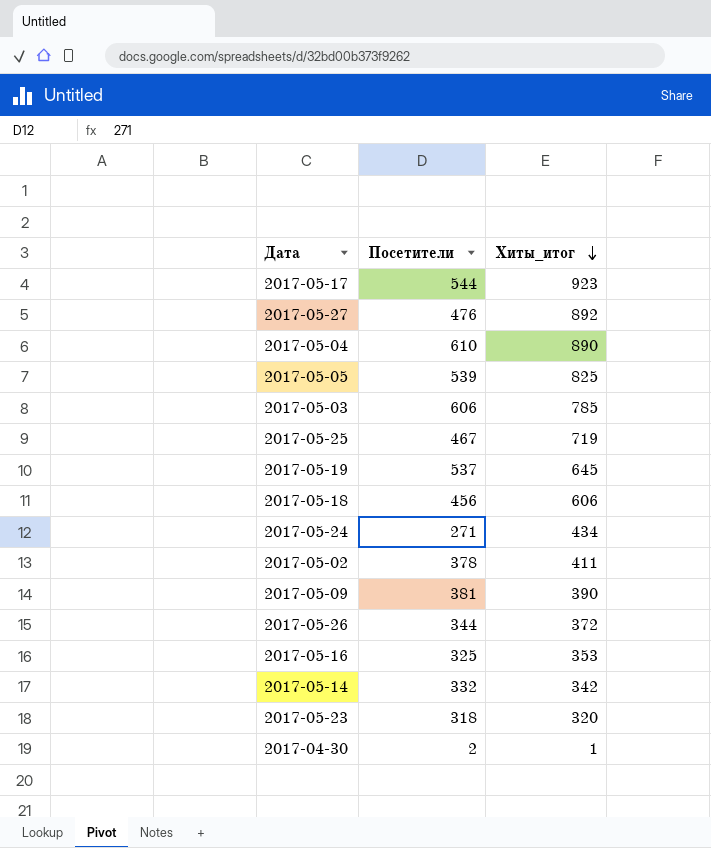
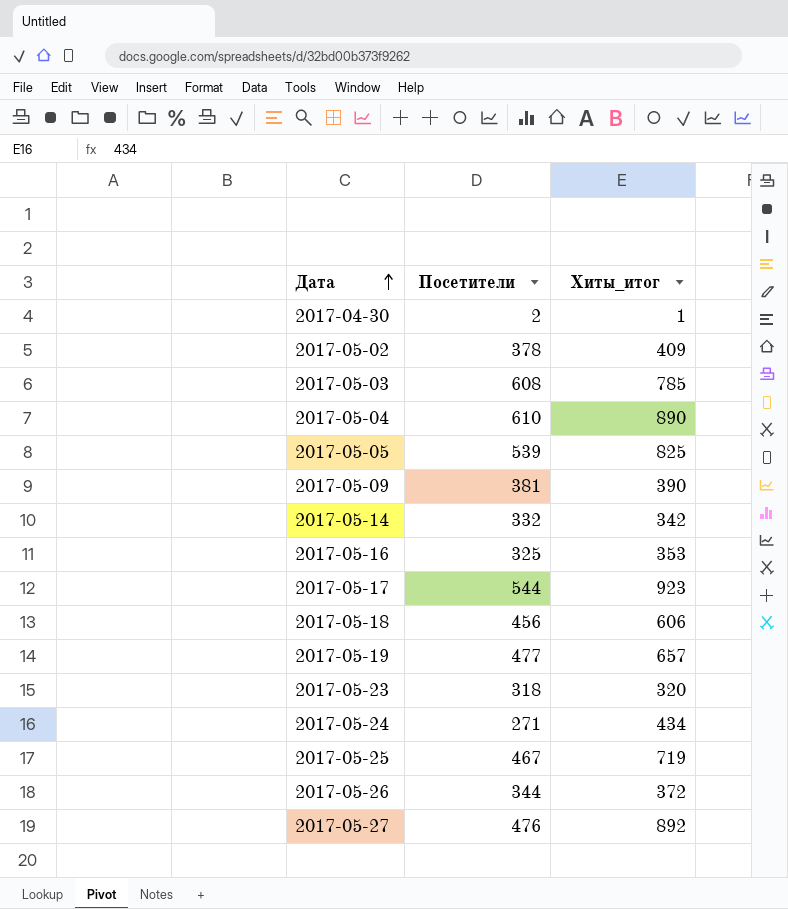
row order: Хиты_итог descending -> Дата ascending
2017-05-02 | Хиты_итог: 411 -> 409
2017-05-03 | Посетители: 606 -> 608
2017-05-19 | Посетители: 537 -> 477
2017-05-19 | Хиты_итог: 645 -> 657

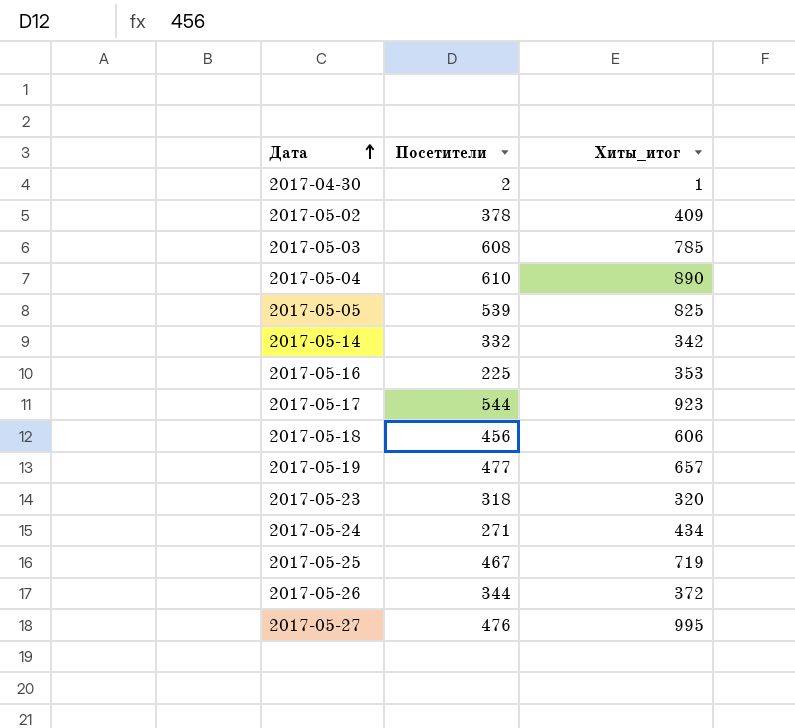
row 2017-05-09: 381 | 390 -> none
2017-05-16 | Посетители: 325 -> 225
2017-05-27 | Хиты_итог: 892 -> 995

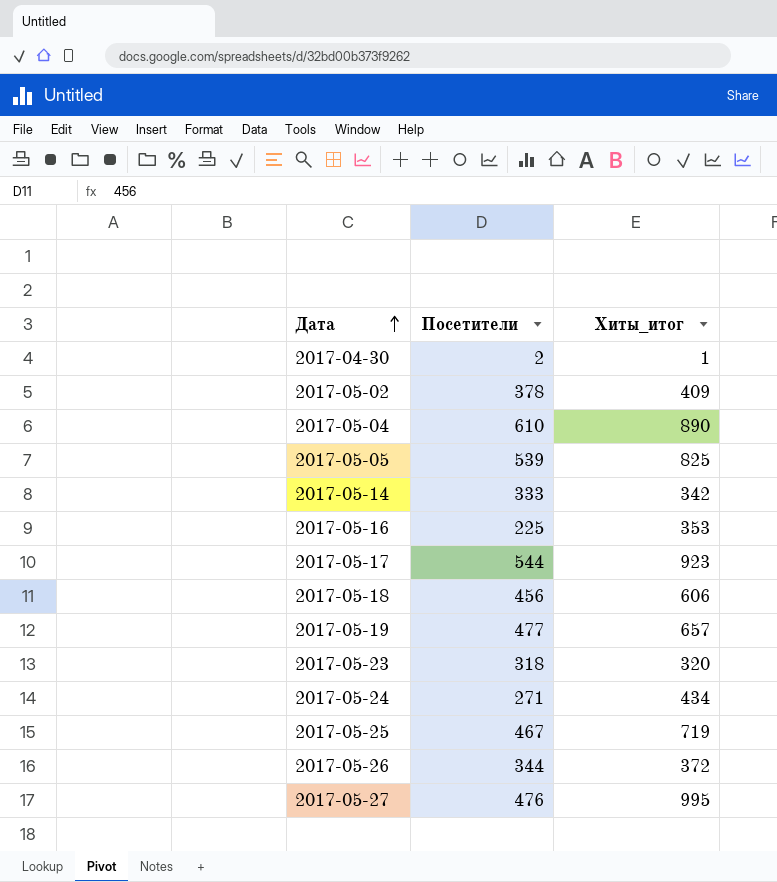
row 2017-05-03: 608 | 785 -> none
2017-05-14 | Посетители: 332 -> 333

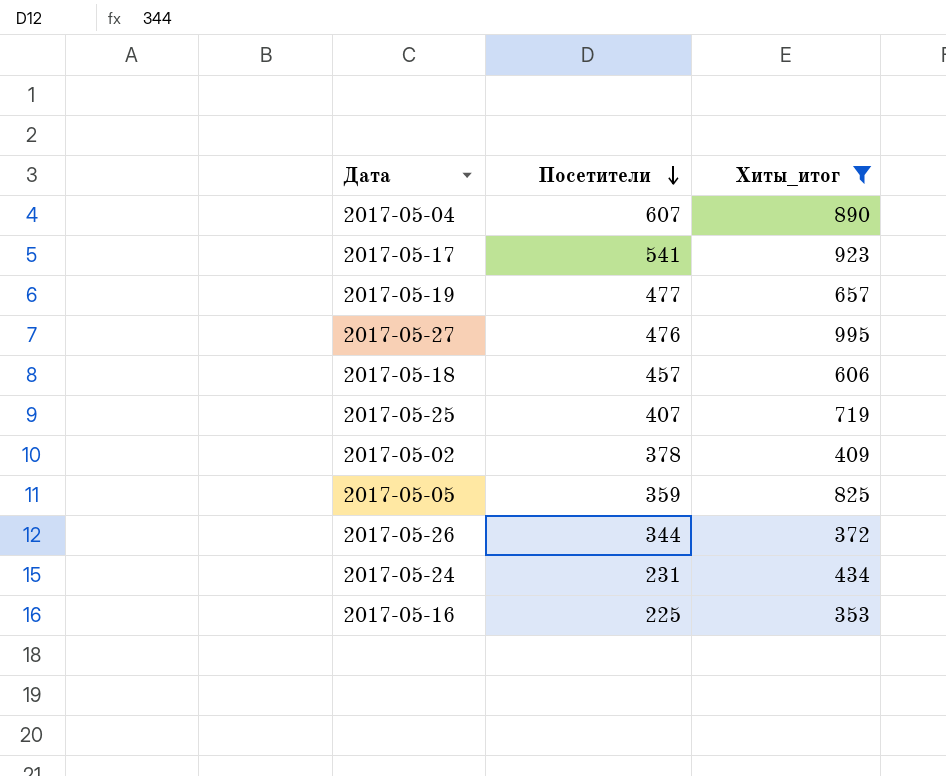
filter: none -> Хиты_итог >= 353
row order: Дата ascending -> Посетители descending
2017-05-04 | Посетители: 610 -> 607
2017-05-17 | Посетители: 544 -> 541
2017-05-18 | Посетители: 456 -> 457
2017-05-25 | Посетители: 467 -> 407
2017-05-05 | Посетители: 539 -> 359
2017-05-24 | Посетители: 271 -> 231

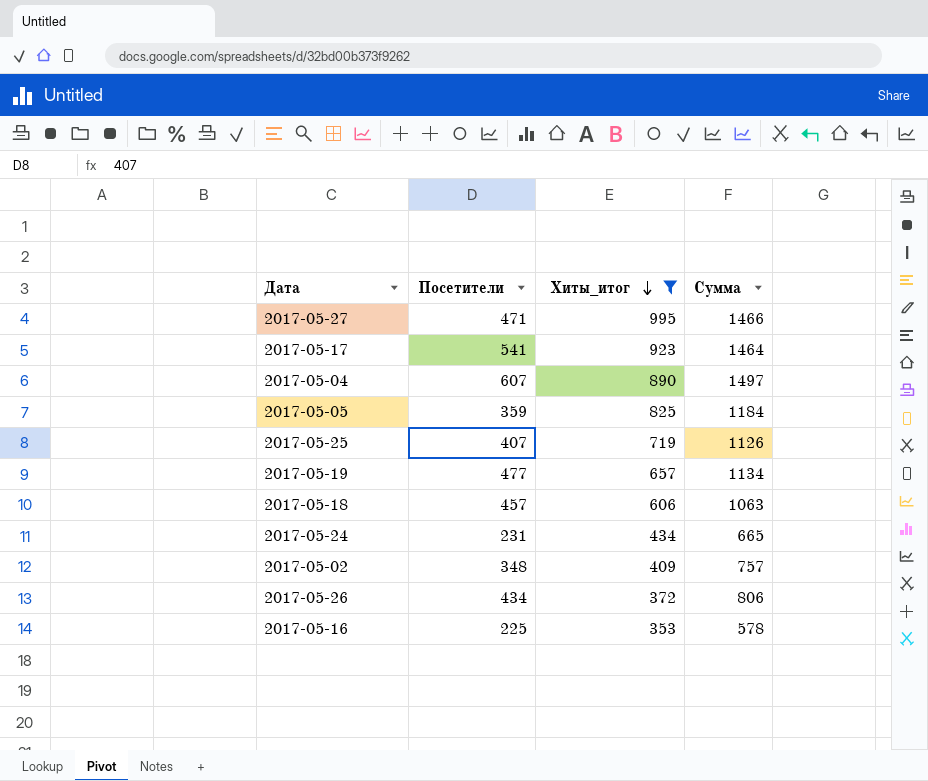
row order: Посетители descending -> Хиты_итог descending
column Сумма | formula: none -> [Посетители] + [Хиты_итог]
2017-05-27 | Посетители: 476 -> 471
2017-05-02 | Посетители: 378 -> 348
2017-05-26 | Посетители: 344 -> 434

